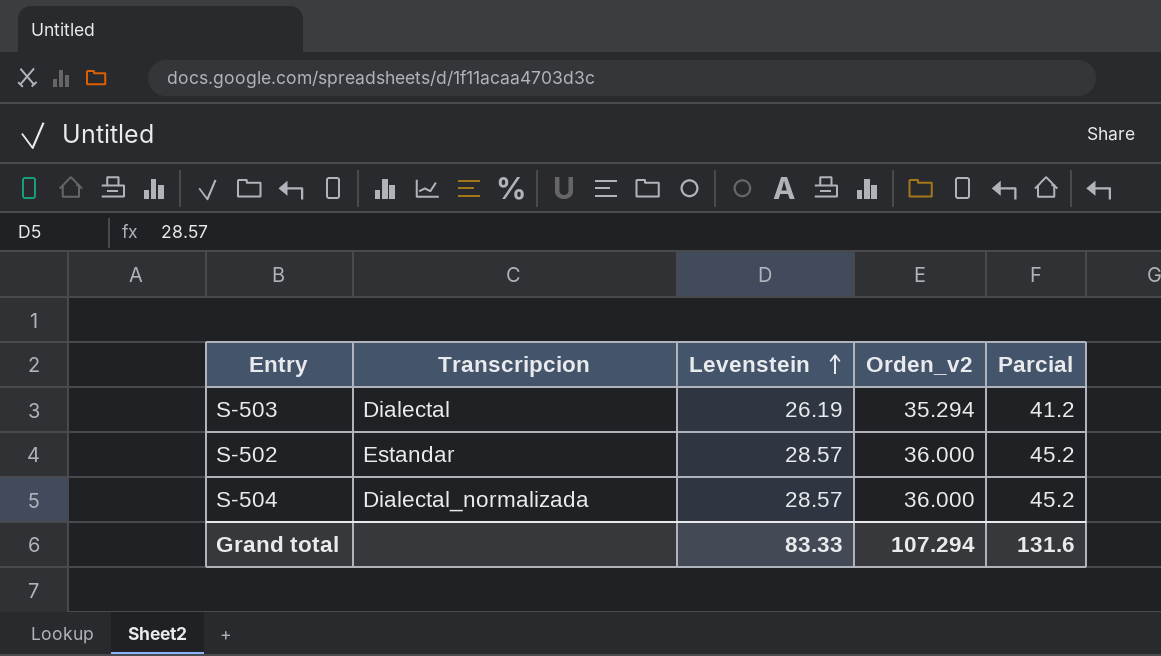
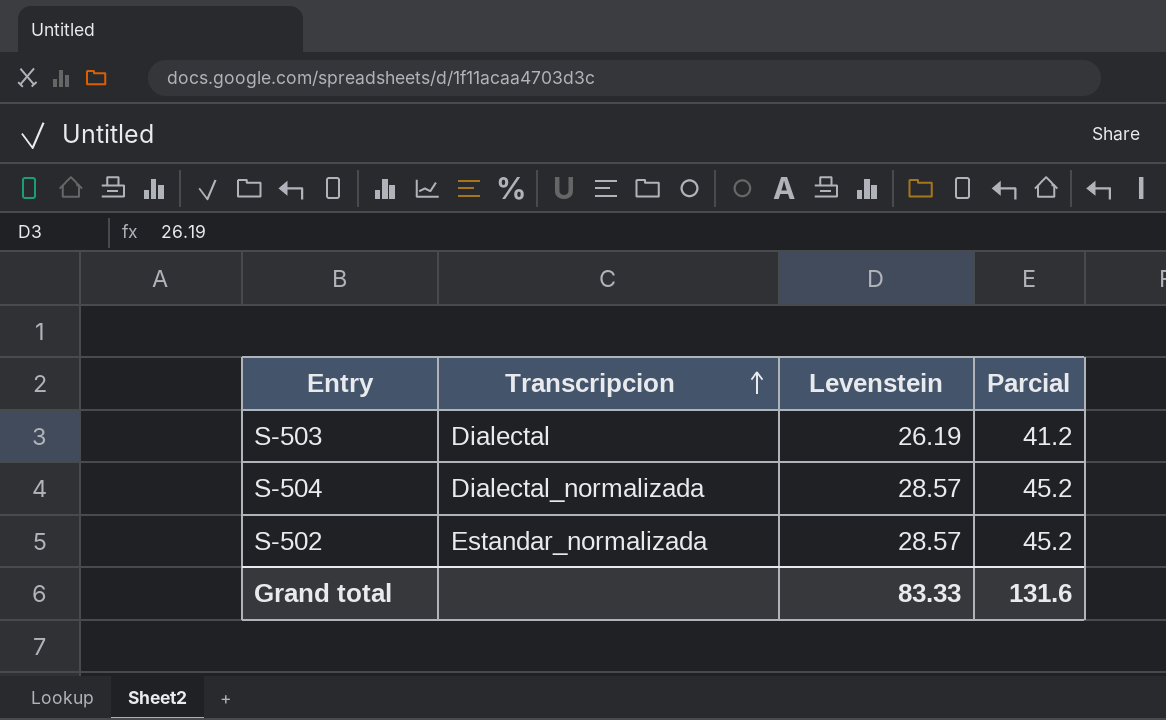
row order: Levenstein ascending -> Transcripcion ascending
column Orden_v2 | position: 4 -> none
S-502 | Transcripcion: Estandar -> Estandar_normalizada

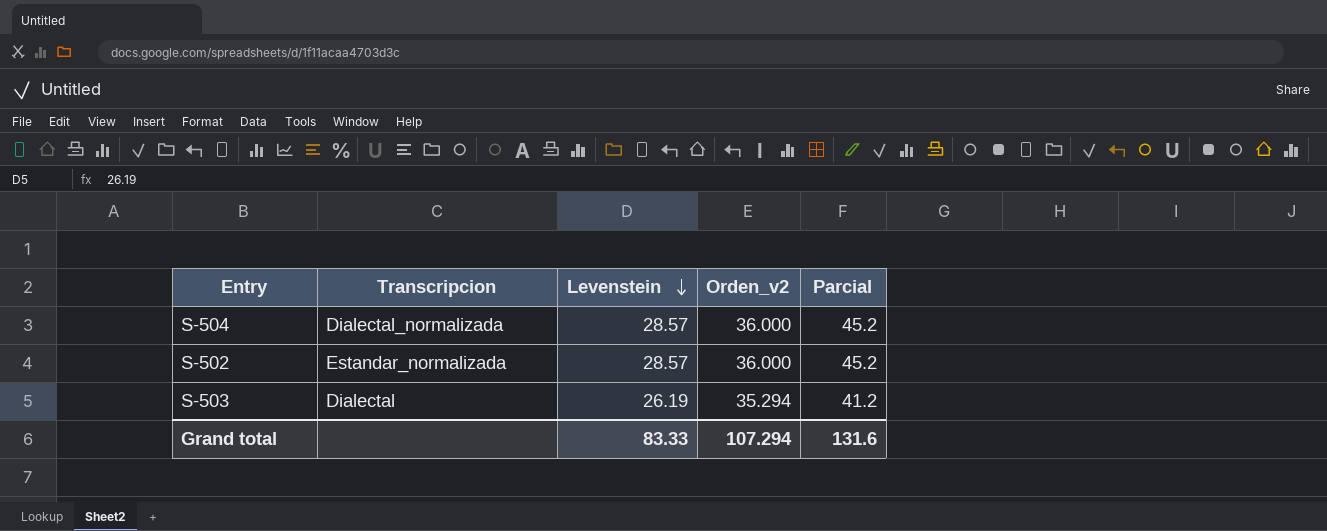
row order: Transcripcion ascending -> Levenstein descending
column Orden_v2 | position: none -> 4

